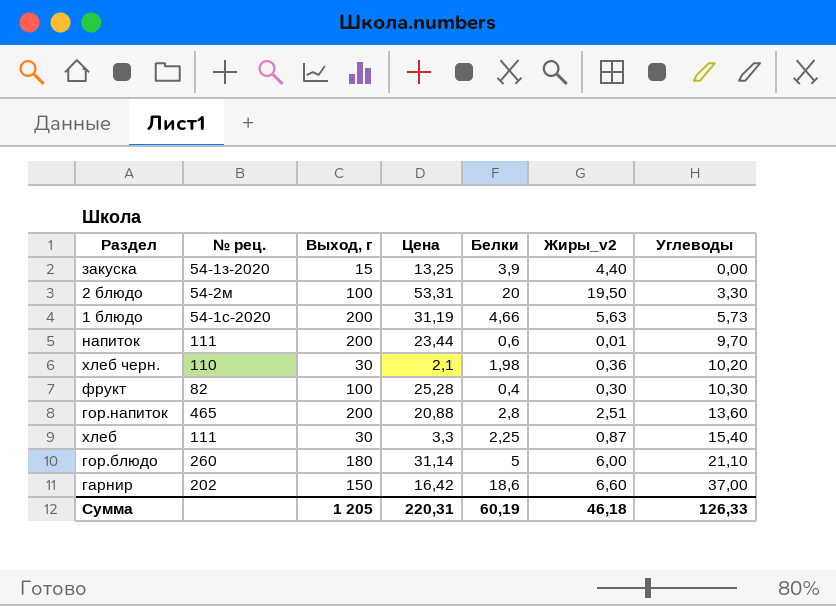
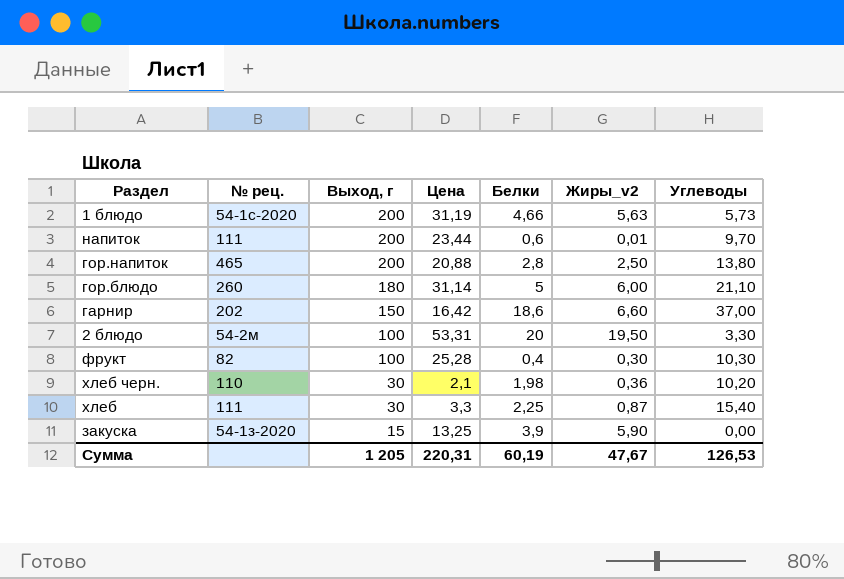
row order: Углеводы ascending -> Выход, г descending
гор.напиток | Жиры_v2: 2,51 -> 2,50
гор.напиток | Углеводы: 13,60 -> 13,80
закуска | Жиры_v2: 4,40 -> 5,90
Сумма | Жиры_v2: 46,18 -> 47,67
Сумма | Углеводы: 126,33 -> 126,53

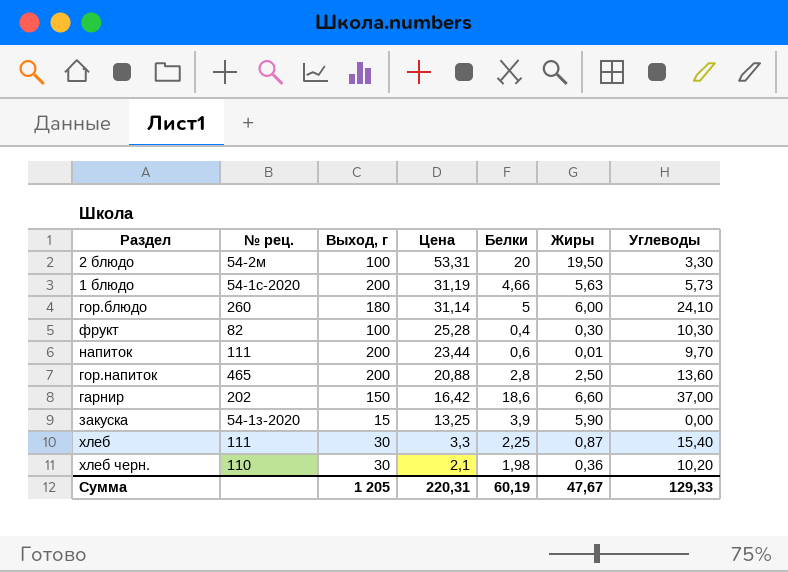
row order: Выход, г descending -> Цена descending
column name: Жиры_v2 -> Жиры
гор.блюдо | Углеводы: 21,10 -> 24,10
гор.напиток | Углеводы: 13,80 -> 13,60
Сумма | Углеводы: 126,53 -> 129,33

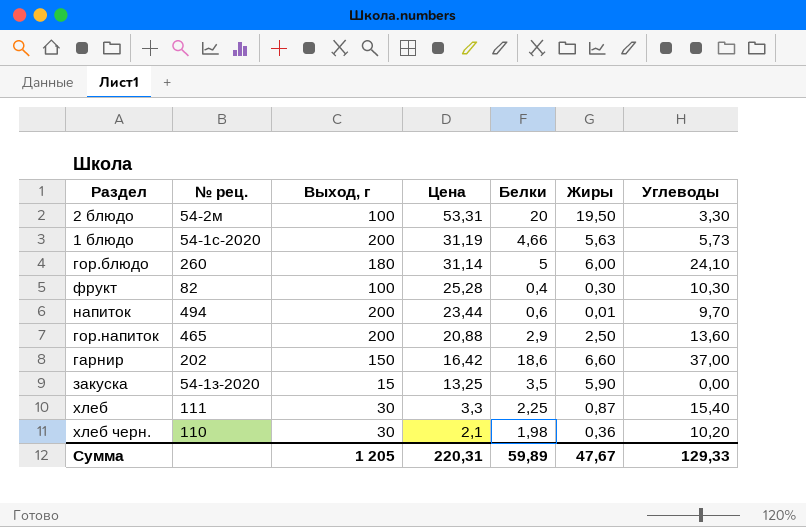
напиток | № рец.: 111 -> 494
гор.напиток | Белки: 2,8 -> 2,9
закуска | Белки: 3,9 -> 3,5
Сумма | Белки: 60,19 -> 59,89

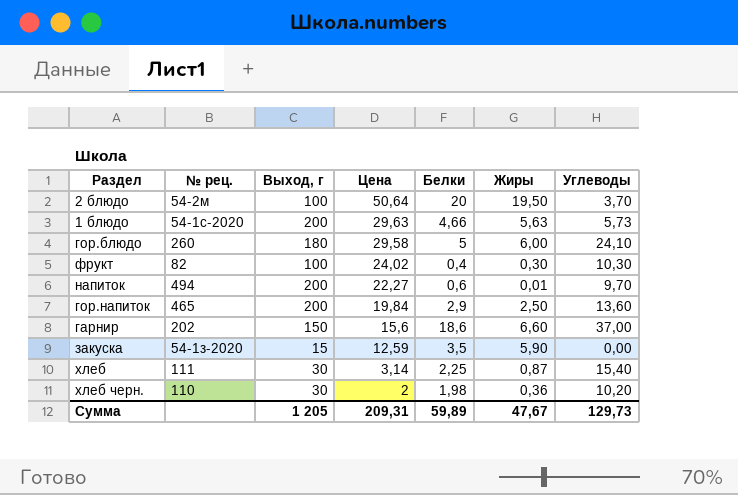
2 блюдо | Цена: 53,31 -> 50,64
2 блюдо | Углеводы: 3,30 -> 3,70
1 блюдо | Цена: 31,19 -> 29,63
гор.блюдо | Цена: 31,14 -> 29,58
фрукт | Цена: 25,28 -> 24,02
напиток | Цена: 23,44 -> 22,27
гор.напиток | Цена: 20,88 -> 19,84
гарнир | Цена: 16,42 -> 15,6
закуска | Цена: 13,25 -> 12,59
хлеб | Цена: 3,3 -> 3,14
хлеб черн. | Цена: 2,1 -> 2
Сумма | Цена: 220,31 -> 209,31
Сумма | Углеводы: 129,33 -> 129,73

